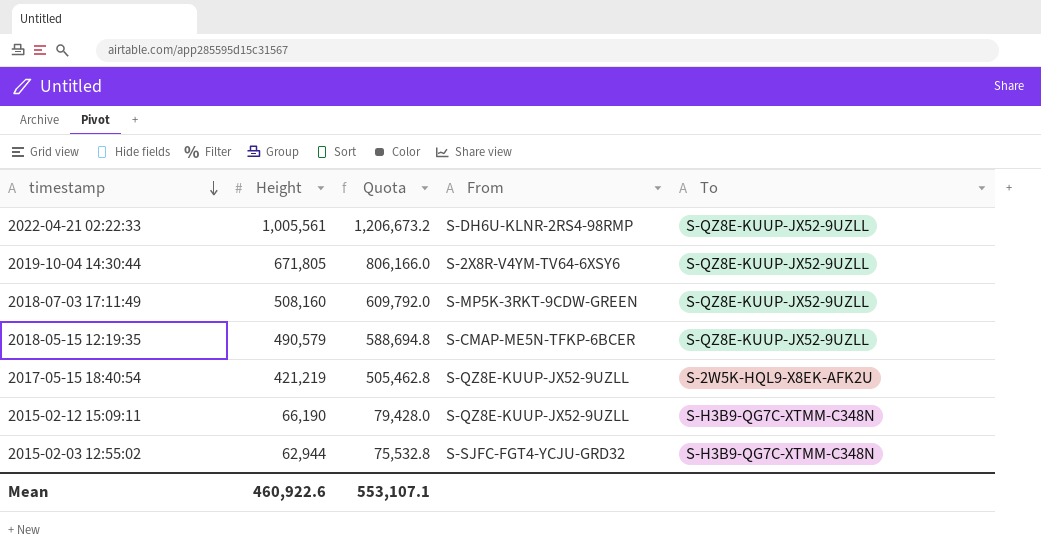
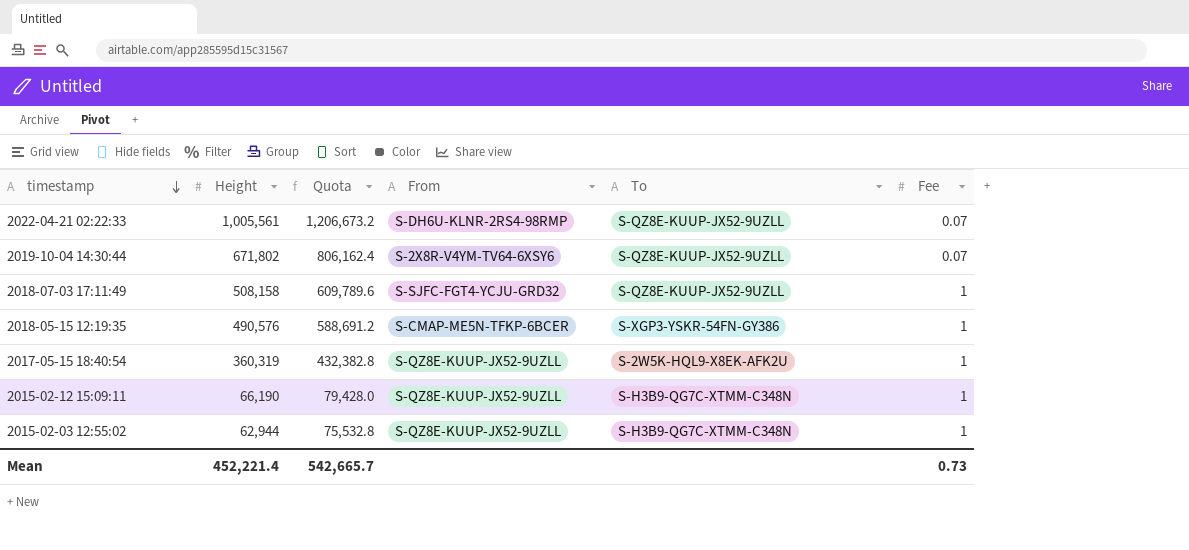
column Fee | position: none -> 6
2019-10-04 14:30:44 | Height: 671,805 -> 671,802
2019-10-04 14:30:44 | Quota: 806,166.0 -> 806,162.4
2018-07-03 17:11:49 | Height: 508,160 -> 508,158
2018-07-03 17:11:49 | Quota: 609,792.0 -> 609,789.6
2018-07-03 17:11:49 | From: S-MP5K-3RKT-9CDW-GREEN -> S-SJFC-FGT4-YCJU-GRD32
2018-05-15 12:19:35 | Height: 490,579 -> 490,576
2018-05-15 12:19:35 | Quota: 588,694.8 -> 588,691.2
2018-05-15 12:19:35 | To: S-QZ8E-KUUP-JX52-9UZLL -> S-XGP3-YSKR-54FN-GY386
2017-05-15 18:40:54 | Height: 421,219 -> 360,319
2017-05-15 18:40:54 | Quota: 505,462.8 -> 432,382.8
2015-02-03 12:55:02 | From: S-SJFC-FGT4-YCJU-GRD32 -> S-QZ8E-KUUP-JX52-9UZLL
Mean | Height: 460,922.6 -> 452,221.4
Mean | Quota: 553,107.1 -> 542,665.7

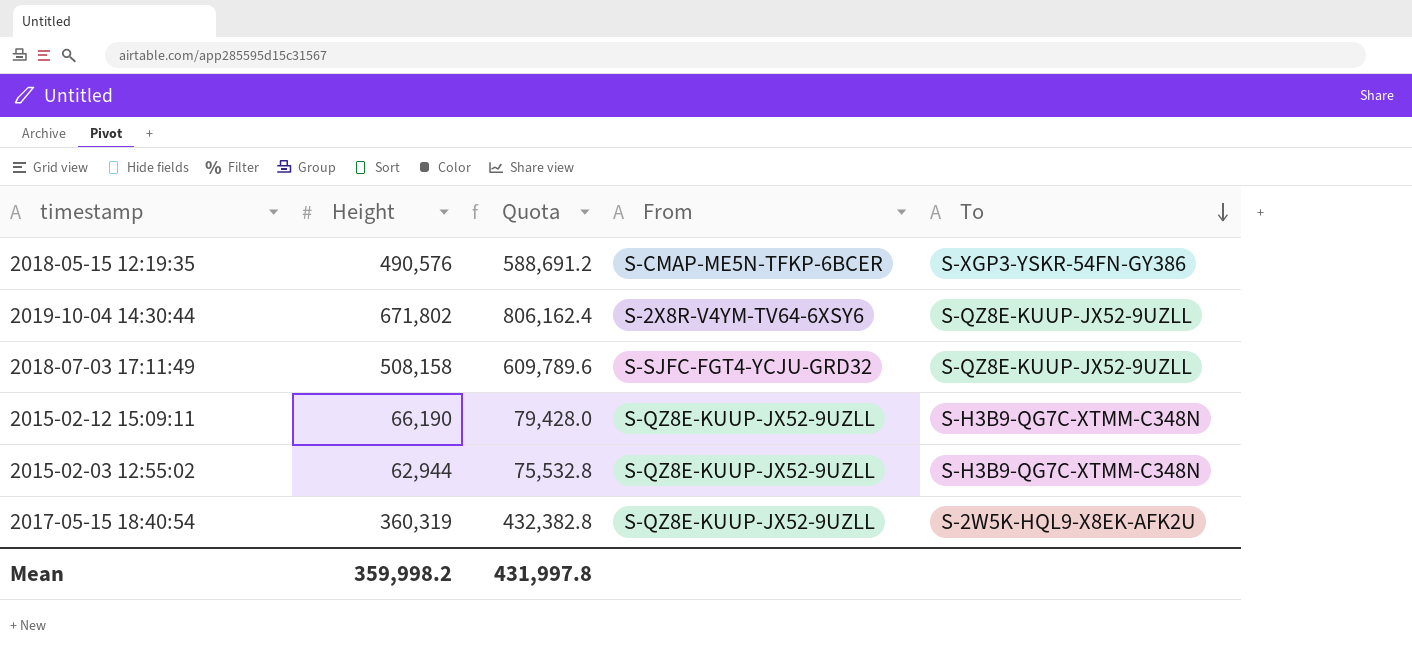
row order: timestamp descending -> To descending
column Fee | position: 6 -> none
row 2022-04-21 02:22:33: 1,005,561 | 1,206,673.2 | S-DH6U-KLNR-2RS4-98RMP | S-QZ8E-KUUP-JX52-9UZLL | 0.07 -> none
Mean | Height: 452,221.4 -> 359,998.2
Mean | Quota: 542,665.7 -> 431,997.8

